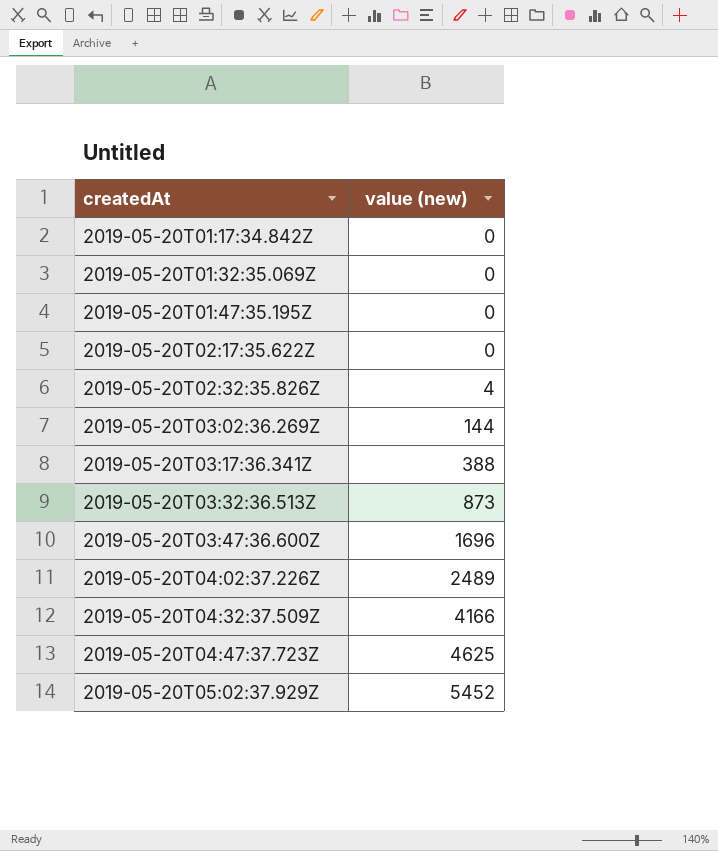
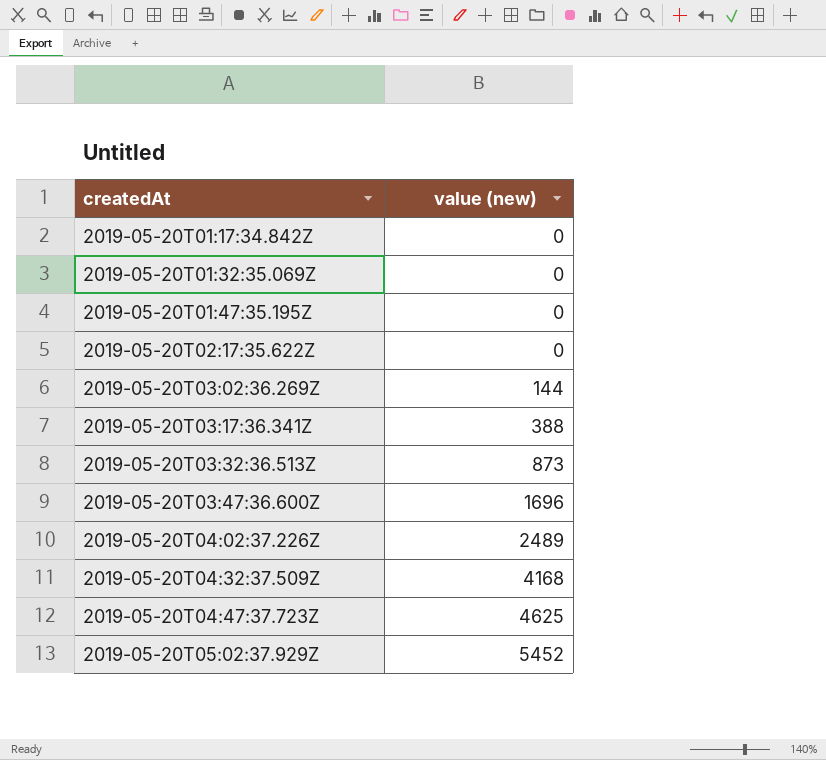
row 2019-05-20T02:32:35.826Z: 4 -> none
2019-05-20T04:32:37.509Z | value (new): 4166 -> 4168

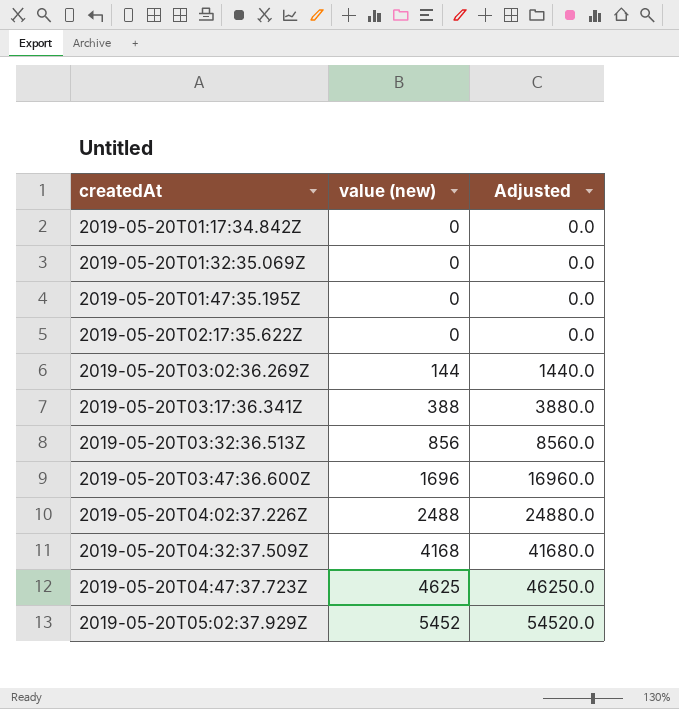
column Adjusted | formula: none -> [value (new)] * 10
2019-05-20T03:32:36.513Z | value (new): 873 -> 856
2019-05-20T04:02:37.226Z | value (new): 2489 -> 2488

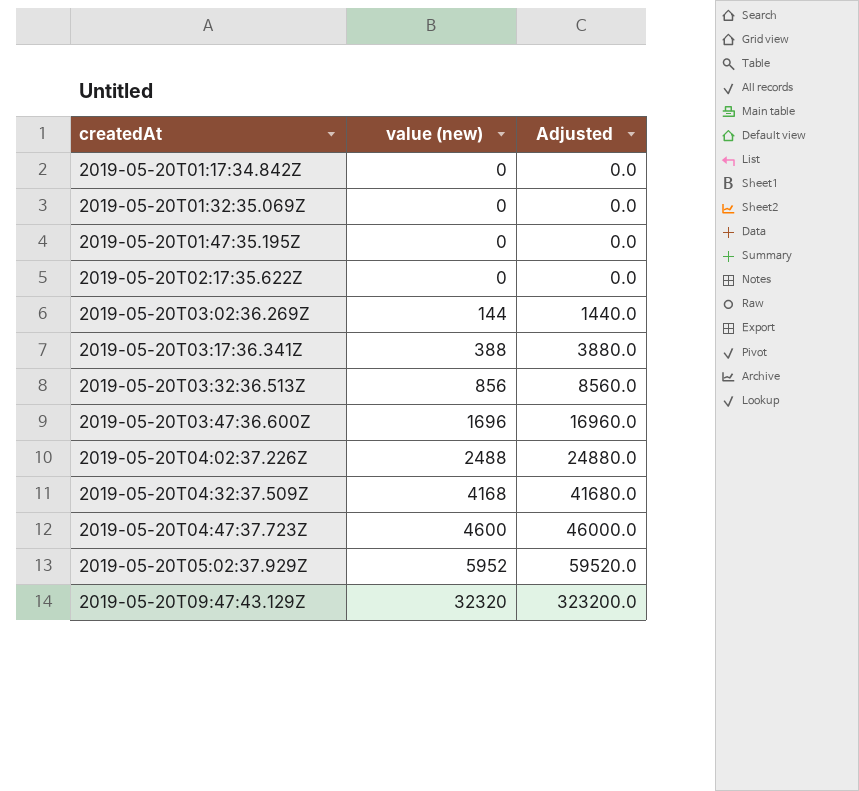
2019-05-20T04:47:37.723Z | value (new): 4625 -> 4600
2019-05-20T04:47:37.723Z | Adjusted: 46250.0 -> 46000.0
2019-05-20T05:02:37.929Z | value (new): 5452 -> 5952
2019-05-20T05:02:37.929Z | Adjusted: 54520.0 -> 59520.0
row 2019-05-20T09:47:43.129Z: none -> 32320 | 323200.0

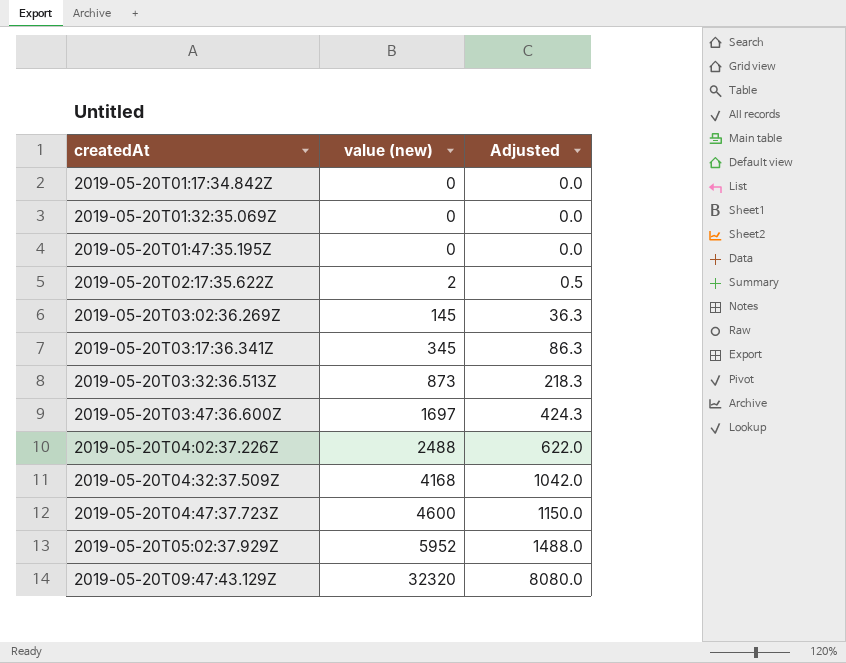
column Adjusted | formula: [value (new)] * 10 -> [value (new)] * 0.25
2019-05-20T02:17:35.622Z | value (new): 0 -> 2
2019-05-20T03:02:36.269Z | value (new): 144 -> 145
2019-05-20T03:17:36.341Z | value (new): 388 -> 345
2019-05-20T03:32:36.513Z | value (new): 856 -> 873
2019-05-20T03:47:36.600Z | value (new): 1696 -> 1697

